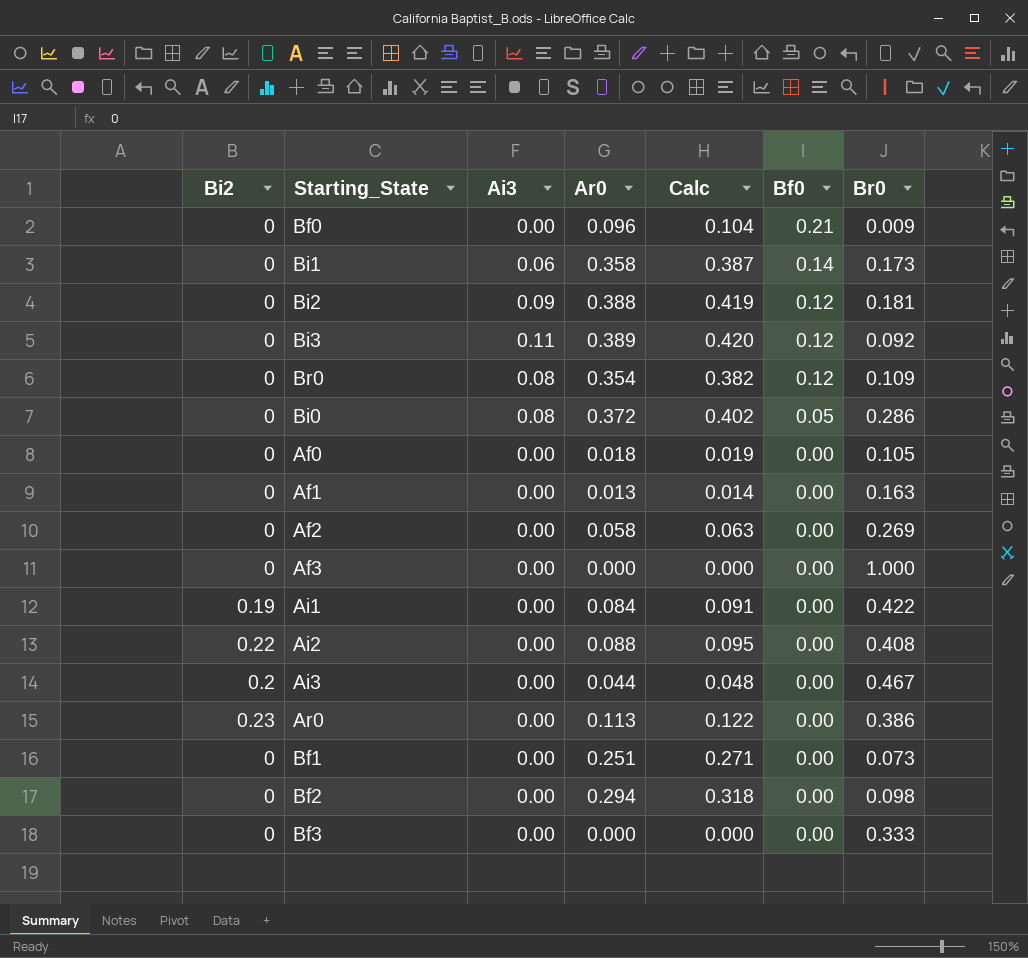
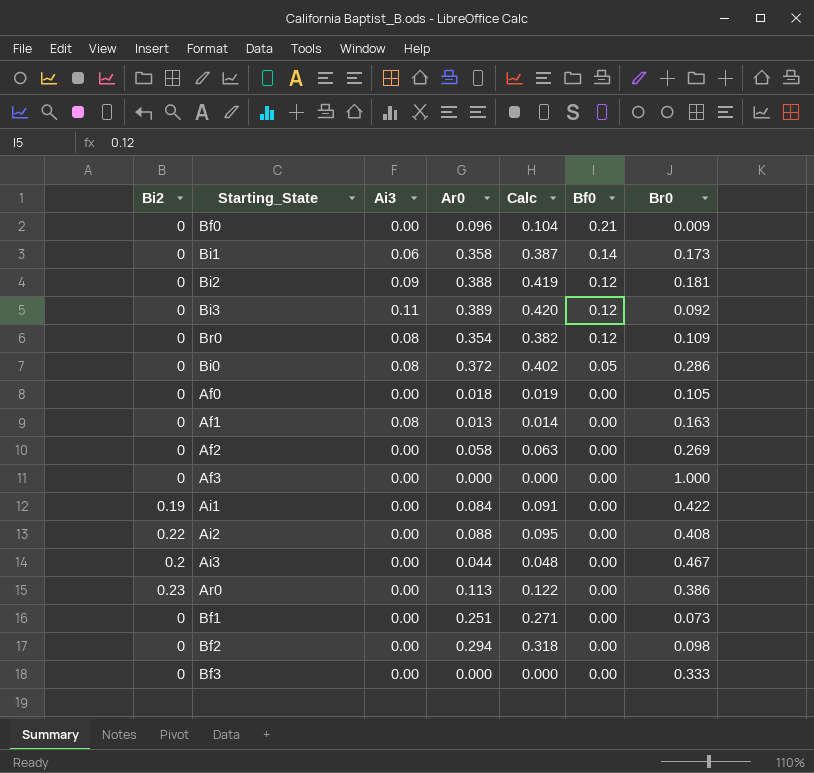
Af1 | Ai3: 0.00 -> 0.08

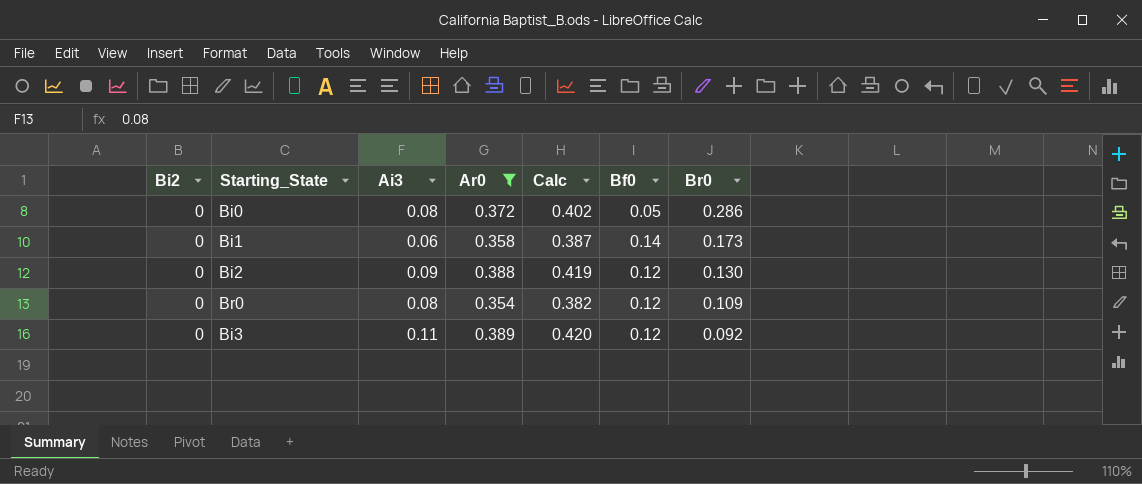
filter: none -> Ar0 >= 0.354
row order: Bf0 descending -> Br0 descending
Bi2 | Br0: 0.181 -> 0.130

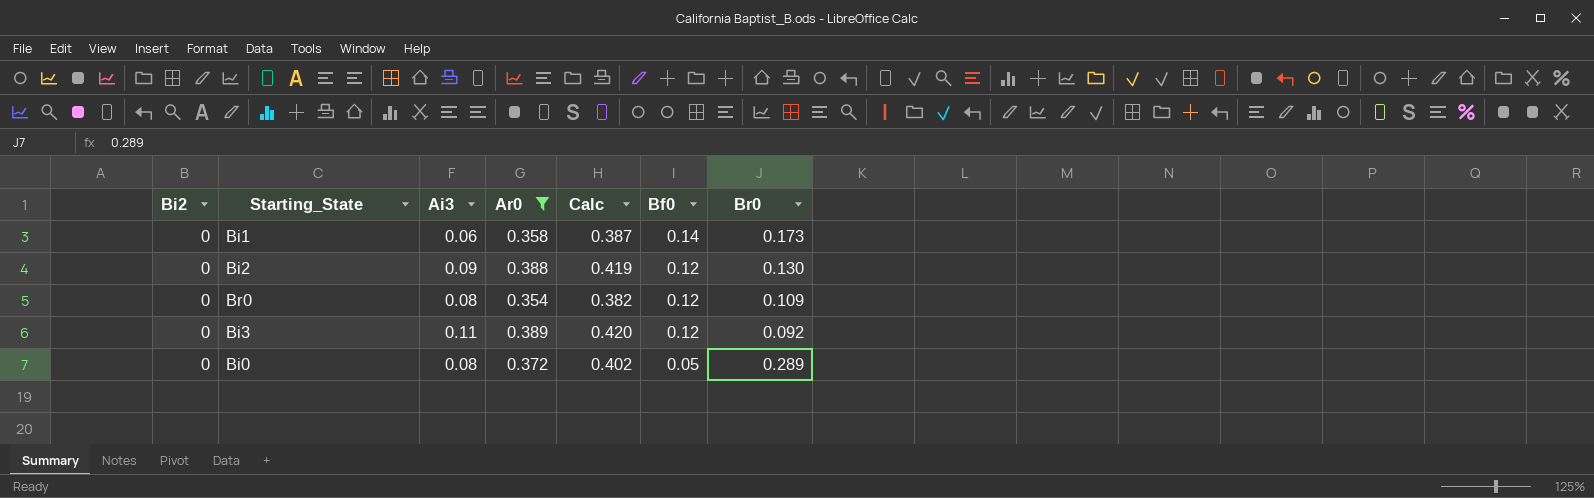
row order: Br0 descending -> Bf0 descending
Bi0 | Br0: 0.286 -> 0.289

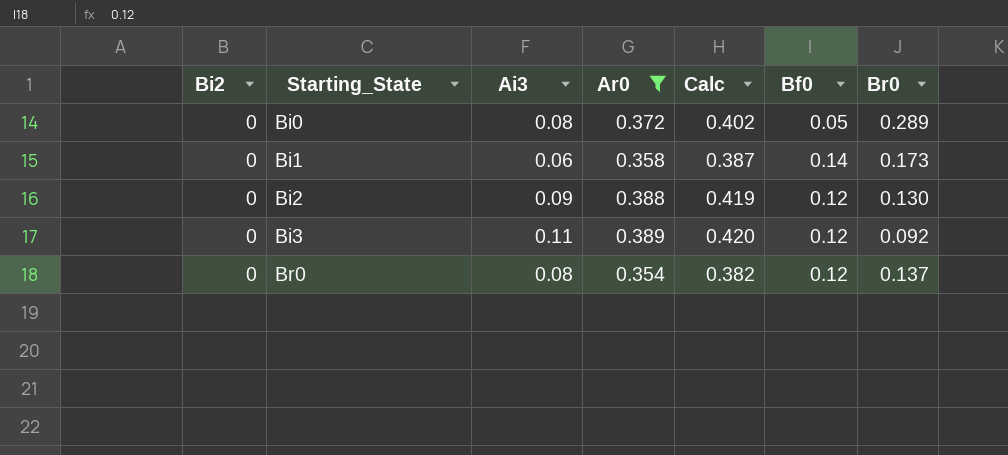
row order: Bf0 descending -> Starting_State ascending
Br0 | Br0: 0.109 -> 0.137

